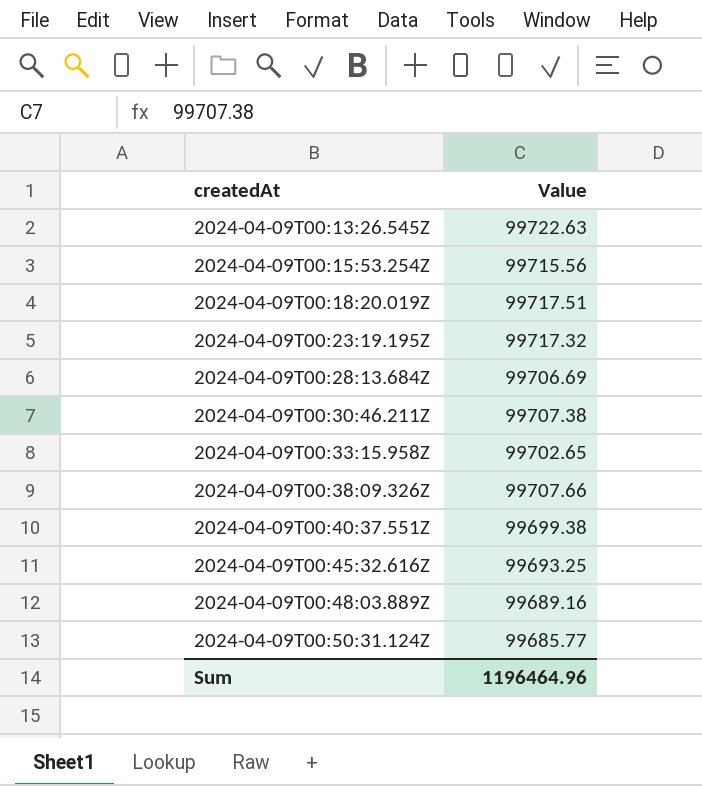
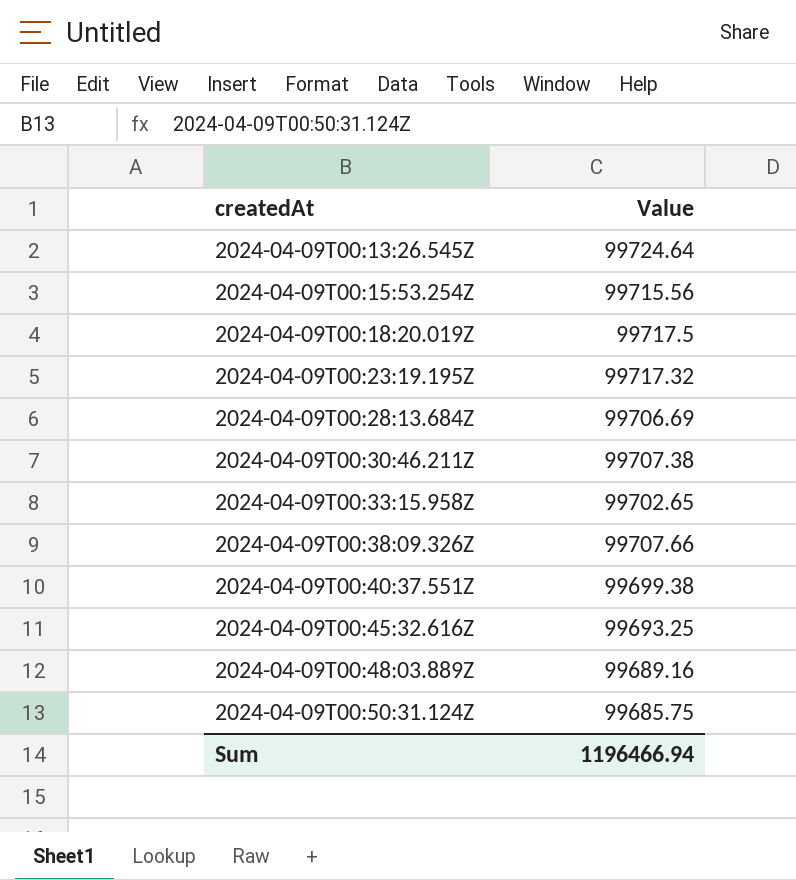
2024-04-09T00:13:26.545Z | Value: 99722.63 -> 99724.64
2024-04-09T00:18:20.019Z | Value: 99717.51 -> 99717.5
2024-04-09T00:50:31.124Z | Value: 99685.77 -> 99685.75
Sum | Value: 1196464.96 -> 1196466.94

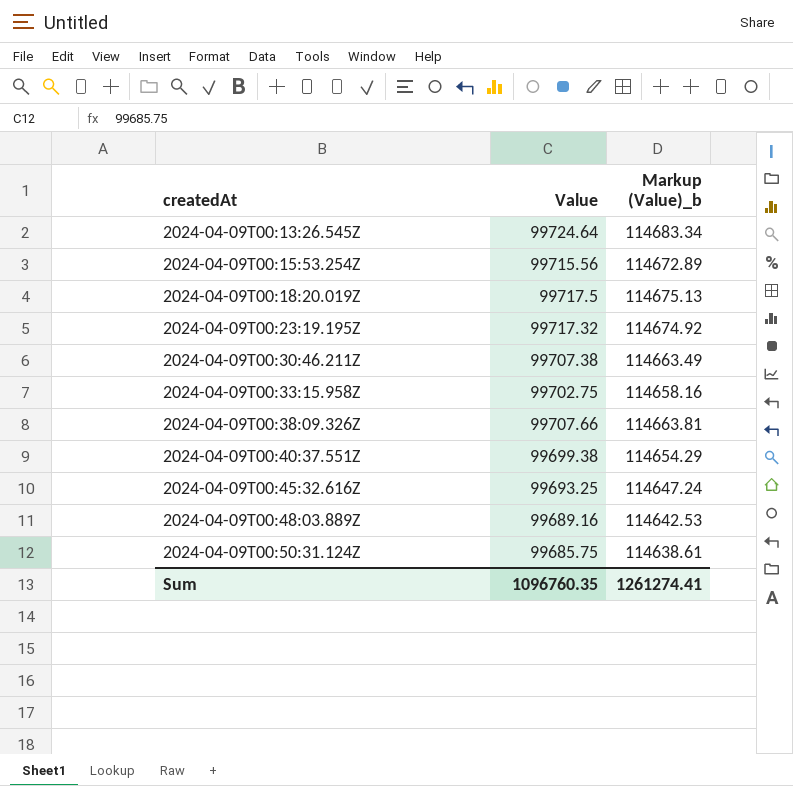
column Markup (Value)_b | formula: none -> [Value] * 1.15
row 2024-04-09T00:28:13.684Z: 99706.69 -> none
2024-04-09T00:33:15.958Z | Value: 99702.65 -> 99702.75
Sum | Value: 1196466.94 -> 1096760.35

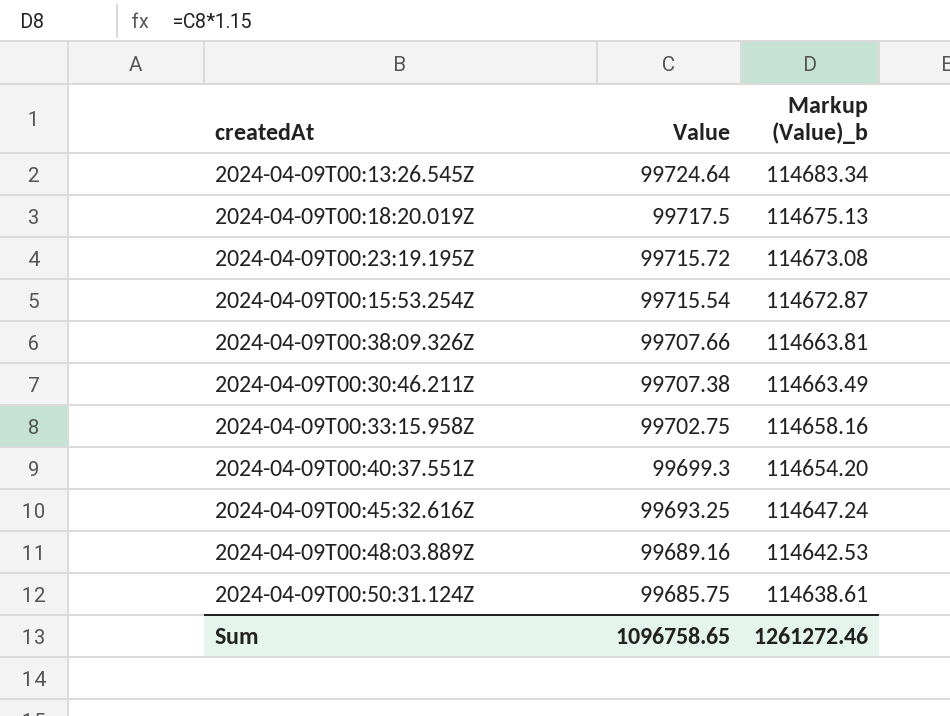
row order: createdAt ascending -> Value descending
2024-04-09T00:23:19.195Z | Value: 99717.32 -> 99715.72
2024-04-09T00:23:19.195Z | Markup (Value)_b: 114674.92 -> 114673.08
2024-04-09T00:15:53.254Z | Value: 99715.56 -> 99715.54
2024-04-09T00:15:53.254Z | Markup (Value)_b: 114672.89 -> 114672.87
2024-04-09T00:40:37.551Z | Value: 99699.38 -> 99699.3
2024-04-09T00:40:37.551Z | Markup (Value)_b: 114654.29 -> 114654.20
Sum | Value: 1096760.35 -> 1096758.65
Sum | Markup (Value)_b: 1261274.41 -> 1261272.46

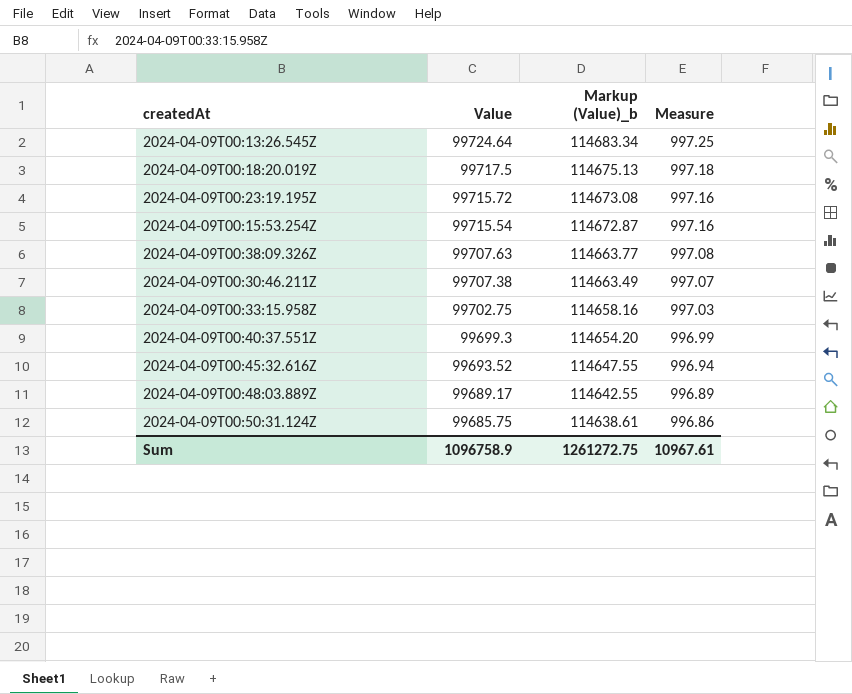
column Measure | formula: none -> [Value] * 0.01
2024-04-09T00:38:09.326Z | Value: 99707.66 -> 99707.63
2024-04-09T00:38:09.326Z | Markup (Value)_b: 114663.81 -> 114663.77
2024-04-09T00:45:32.616Z | Value: 99693.25 -> 99693.52
2024-04-09T00:45:32.616Z | Markup (Value)_b: 114647.24 -> 114647.55
2024-04-09T00:48:03.889Z | Value: 99689.16 -> 99689.17
2024-04-09T00:48:03.889Z | Markup (Value)_b: 114642.53 -> 114642.55
Sum | Value: 1096758.65 -> 1096758.9
Sum | Markup (Value)_b: 1261272.46 -> 1261272.75

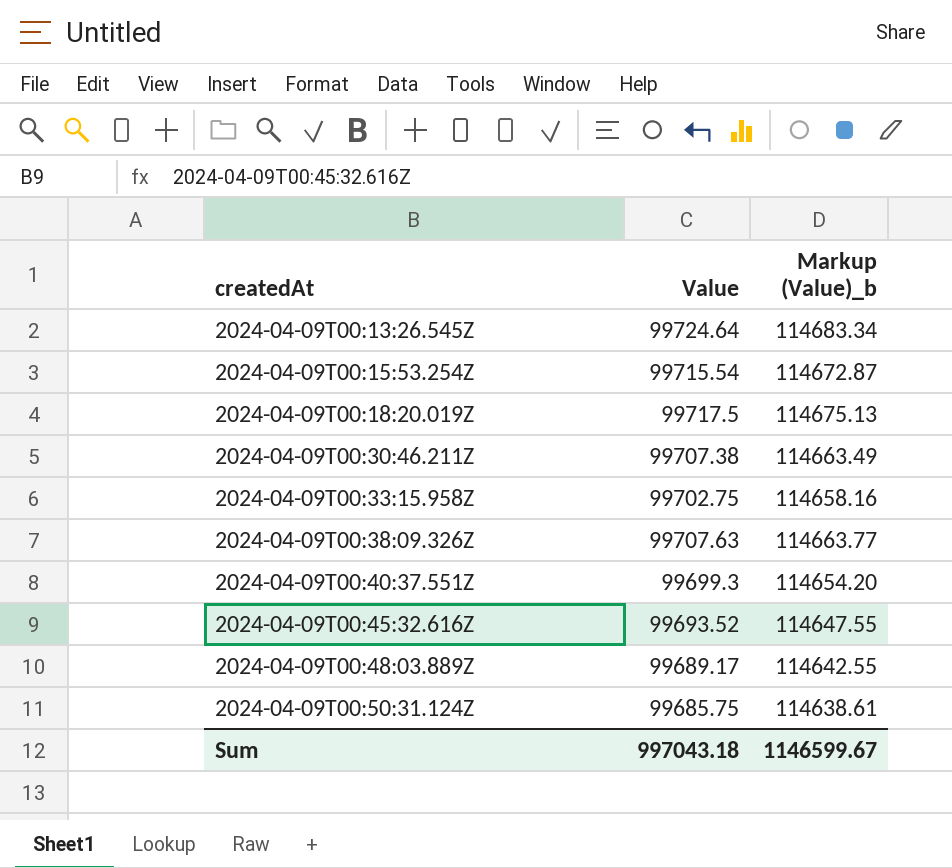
row order: Value descending -> createdAt ascending
column Measure | formula: [Value] * 0.01 -> none
row 2024-04-09T00:23:19.195Z: 99715.72 | 114673.08 | 997.16 -> none
Sum | Value: 1096758.9 -> 997043.18
Sum | Markup (Value)_b: 1261272.75 -> 1146599.67

